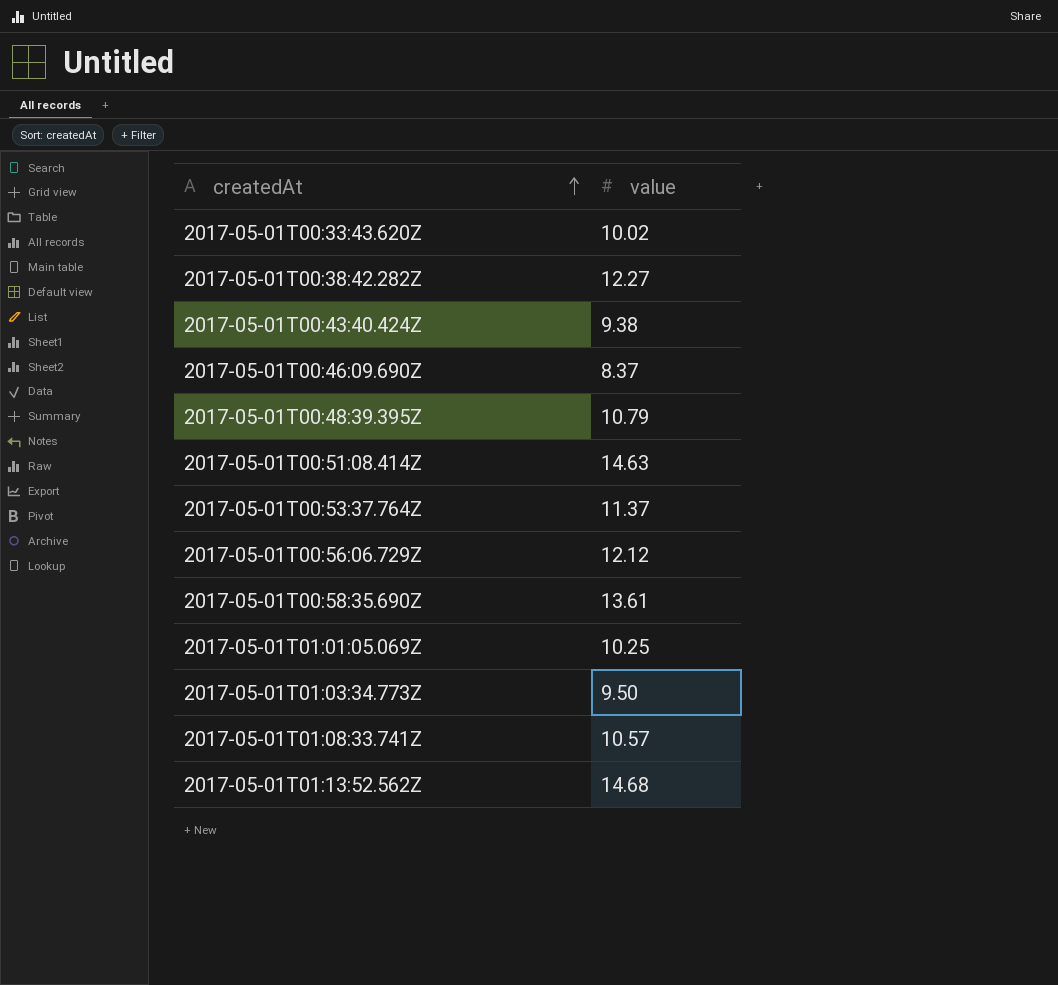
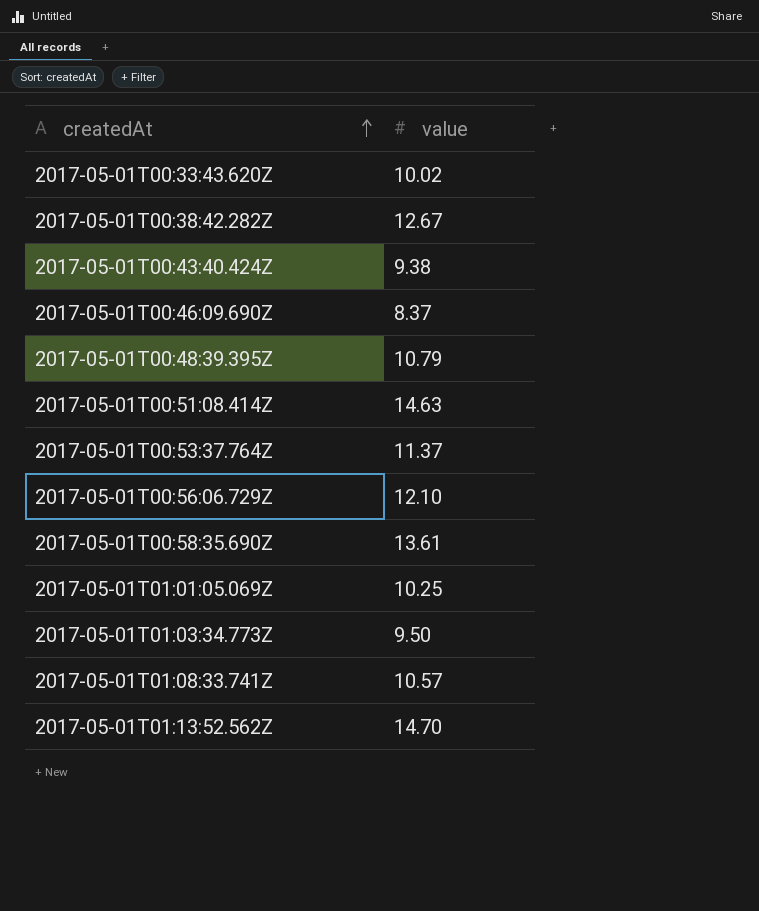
2017-05-01T00:38:42.282Z | value: 12.27 -> 12.67
2017-05-01T00:56:06.729Z | value: 12.12 -> 12.10
2017-05-01T01:13:52.562Z | value: 14.68 -> 14.70

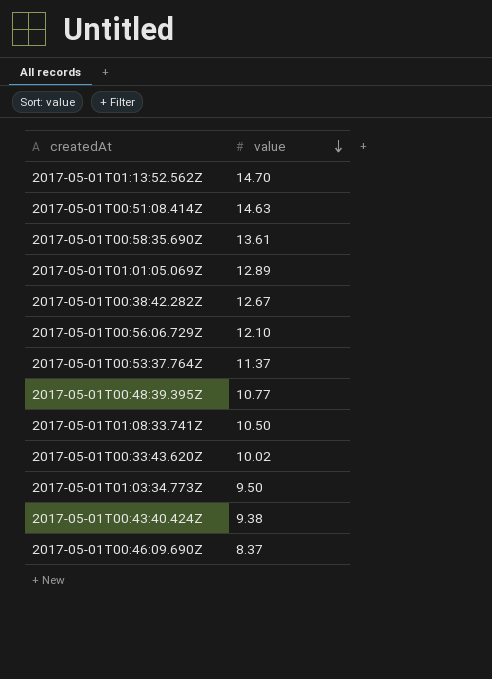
row order: createdAt ascending -> value descending
2017-05-01T01:01:05.069Z | value: 10.25 -> 12.89
2017-05-01T00:48:39.395Z | value: 10.79 -> 10.77
2017-05-01T01:08:33.741Z | value: 10.57 -> 10.50

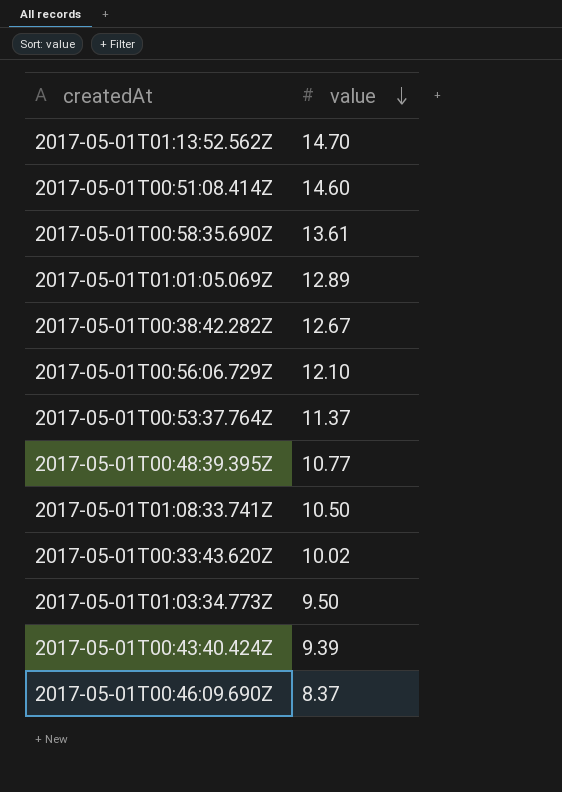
2017-05-01T00:51:08.414Z | value: 14.63 -> 14.60
2017-05-01T00:43:40.424Z | value: 9.38 -> 9.39

